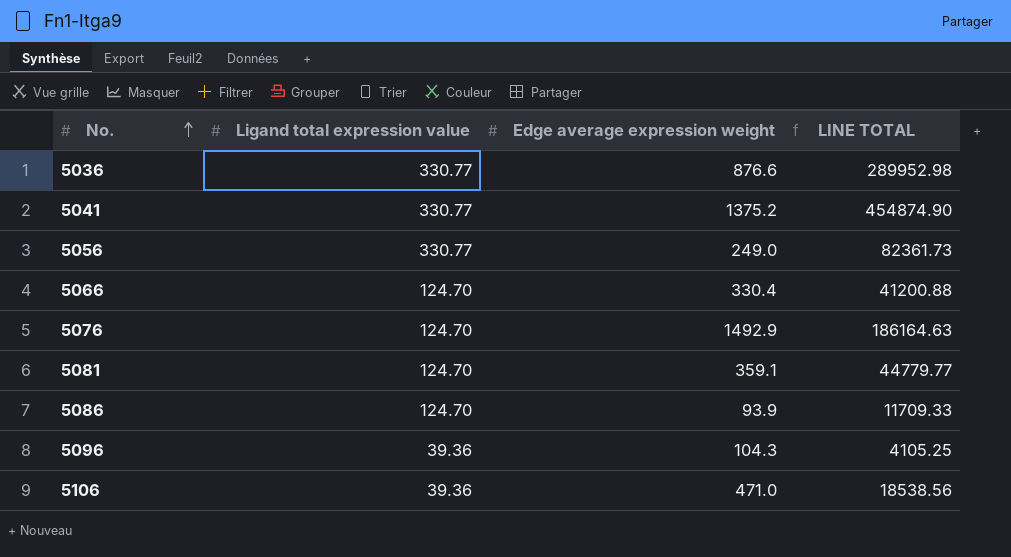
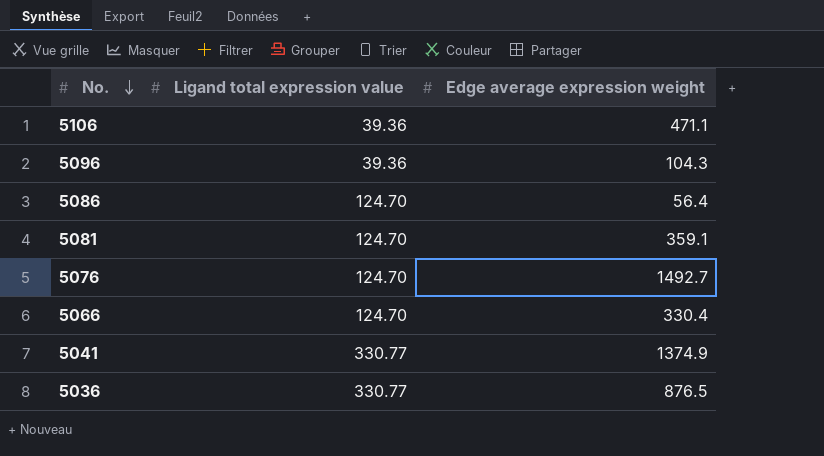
row order: No. ascending -> No. descending
column LINE TOTAL | formula: [Ligand total expression value] * [Edge average expression weight] -> none
row 5056: 330.77 | 249.0 | 82361.73 -> none
5106 | Edge average expression weight: 471.0 -> 471.1
5086 | Edge average expression weight: 93.9 -> 56.4
5076 | Edge average expression weight: 1492.9 -> 1492.7
5041 | Edge average expression weight: 1375.2 -> 1374.9
5036 | Edge average expression weight: 876.6 -> 876.5

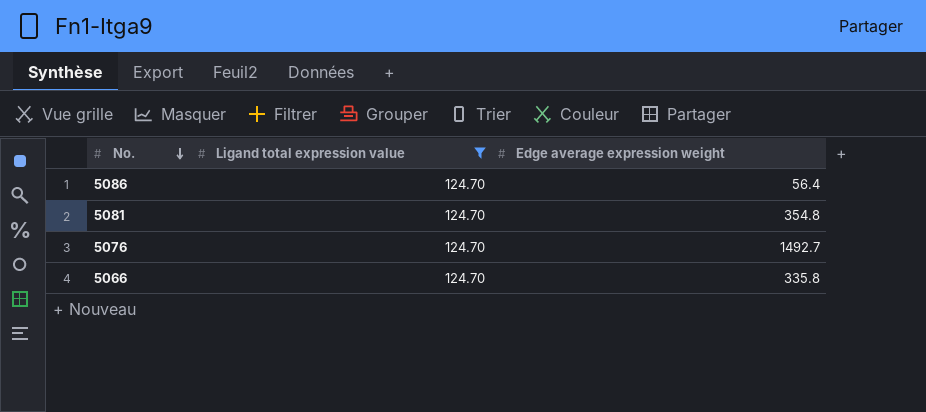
filter: none -> Ligand total expression value = 124.70
5081 | Edge average expression weight: 359.1 -> 354.8
5066 | Edge average expression weight: 330.4 -> 335.8

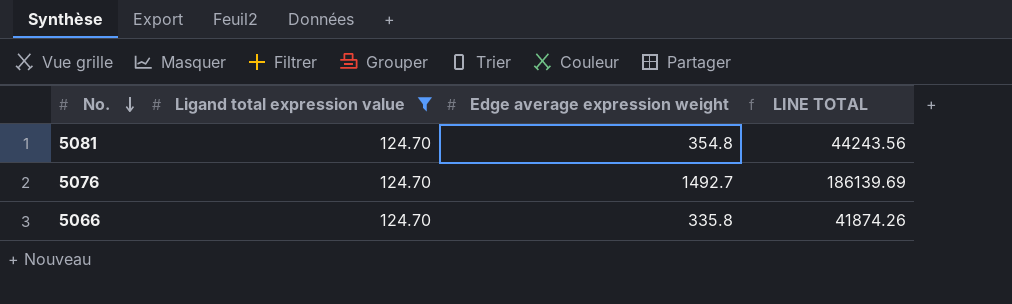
column LINE TOTAL | formula: none -> [Ligand total expression value] * [Edge average expression weight]
row 5086: 124.70 | 56.4 -> none

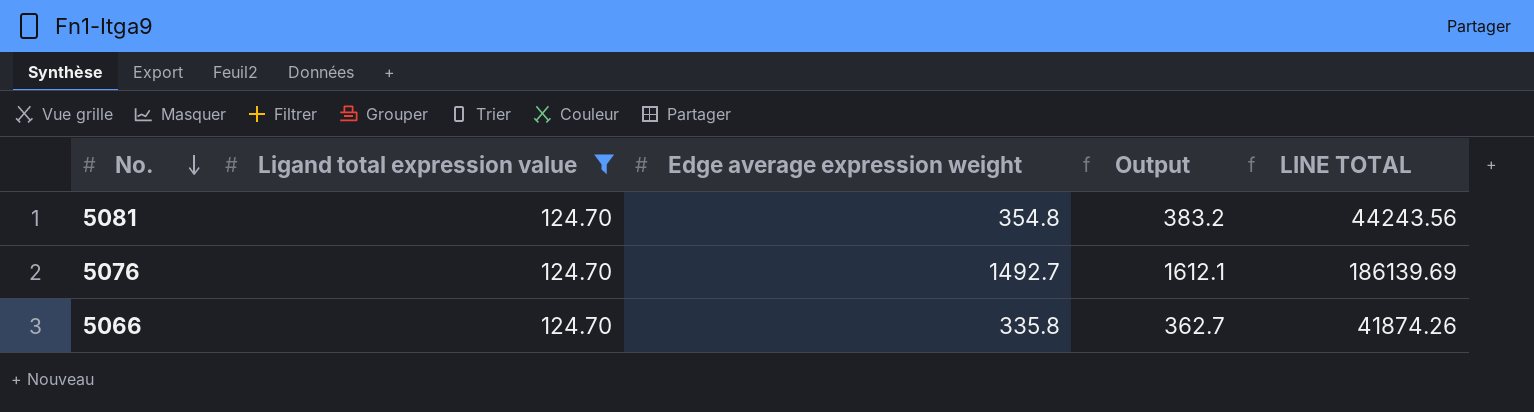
column Output | formula: none -> [Edge average expression weight] * 1.08

